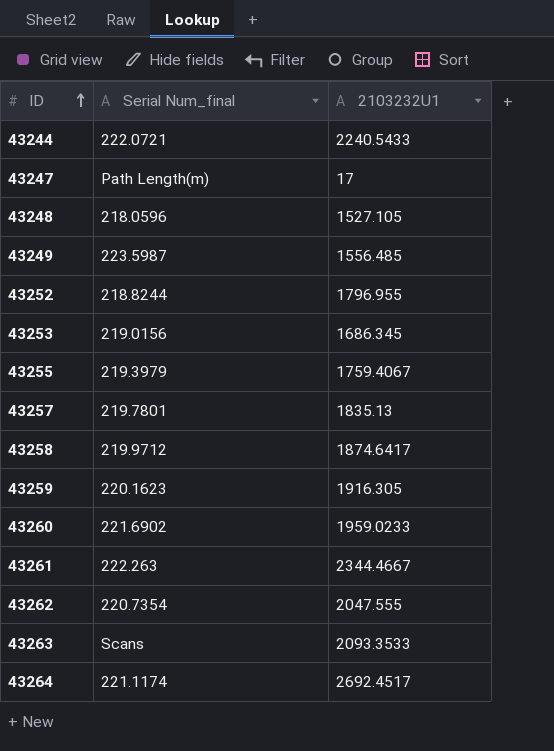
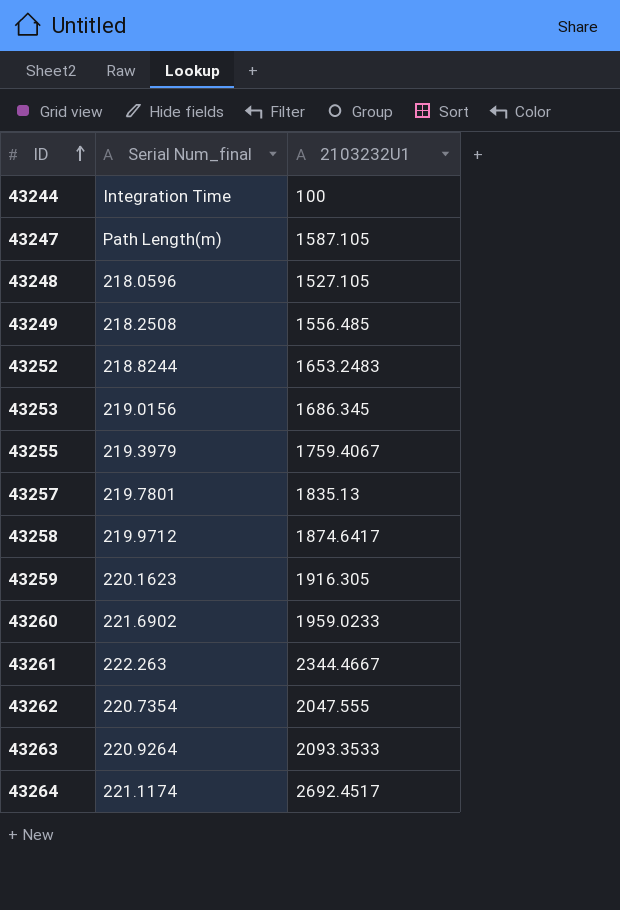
43244 | Serial Num_final: 222.0721 -> Integration Time
43244 | 2103232U1: 2240.5433 -> 100
43247 | 2103232U1: 17 -> 1587.105
43249 | Serial Num_final: 223.5987 -> 218.2508
43252 | 2103232U1: 1796.955 -> 1653.2483
43263 | Serial Num_final: Scans -> 220.9264

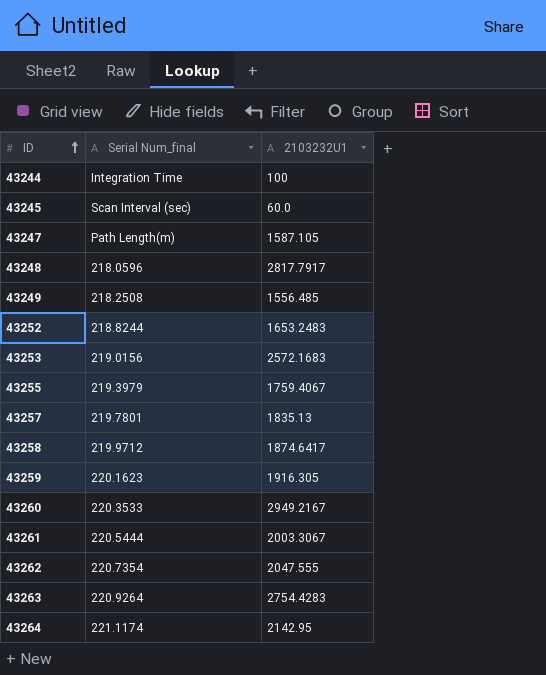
row 43245: none -> Scan Interval (sec) | 60.0
43248 | 2103232U1: 1527.105 -> 2817.7917
43253 | 2103232U1: 1686.345 -> 2572.1683
43260 | Serial Num_final: 221.6902 -> 220.3533
43260 | 2103232U1: 1959.0233 -> 2949.2167
43261 | Serial Num_final: 222.263 -> 220.5444
43261 | 2103232U1: 2344.4667 -> 2003.3067
43263 | 2103232U1: 2093.3533 -> 2754.4283
43264 | 2103232U1: 2692.4517 -> 2142.95

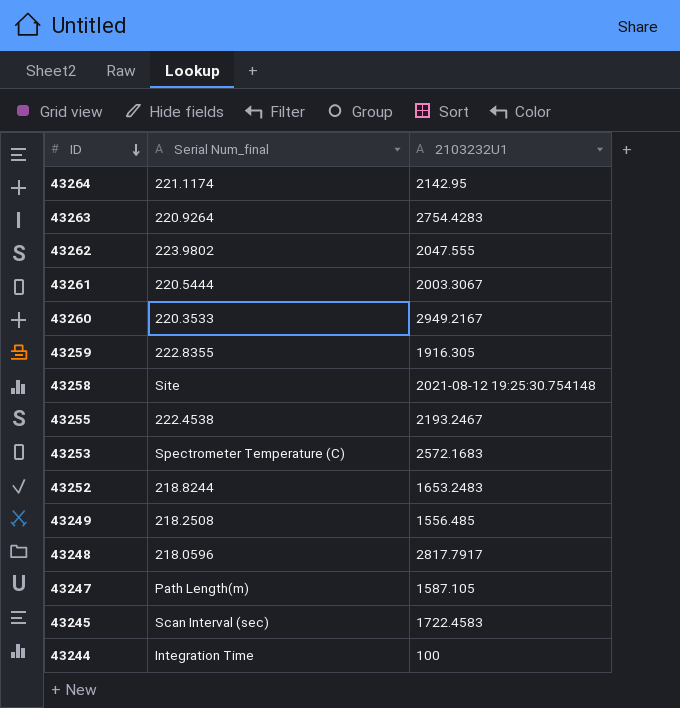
row order: ID ascending -> ID descending
row 43257: 219.7801 | 1835.13 -> none
43262 | Serial Num_final: 220.7354 -> 223.9802
43259 | Serial Num_final: 220.1623 -> 222.8355
43258 | Serial Num_final: 219.9712 -> Site
43258 | 2103232U1: 1874.6417 -> 2021-08-12 19:25:30.754148
43255 | Serial Num_final: 219.3979 -> 222.4538
43255 | 2103232U1: 1759.4067 -> 2193.2467
43253 | Serial Num_final: 219.0156 -> Spectrometer Temperature (C)
43245 | 2103232U1: 60.0 -> 1722.4583

